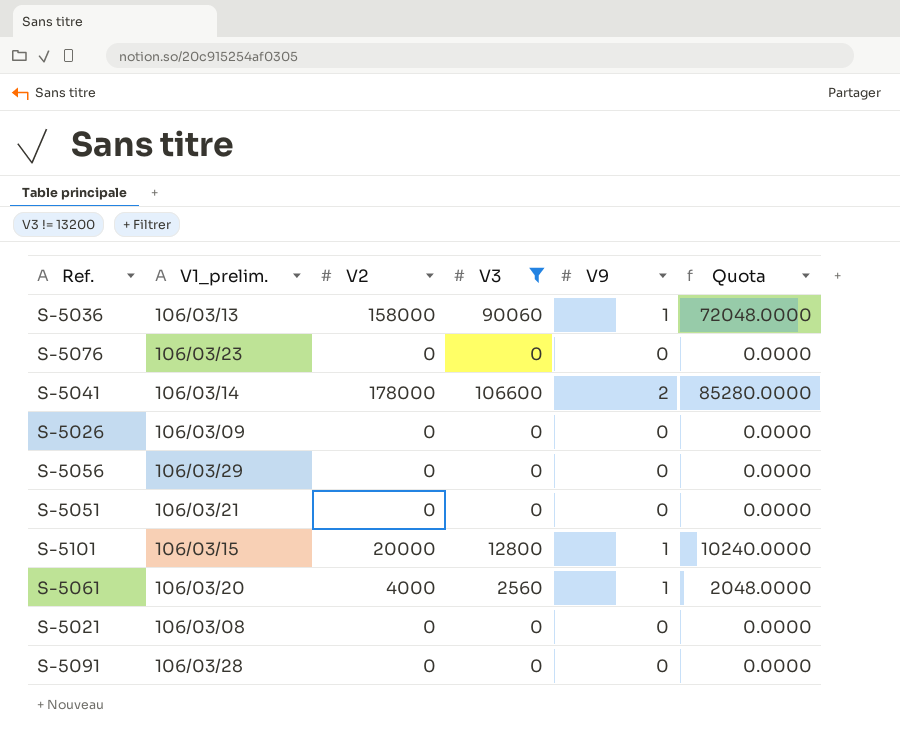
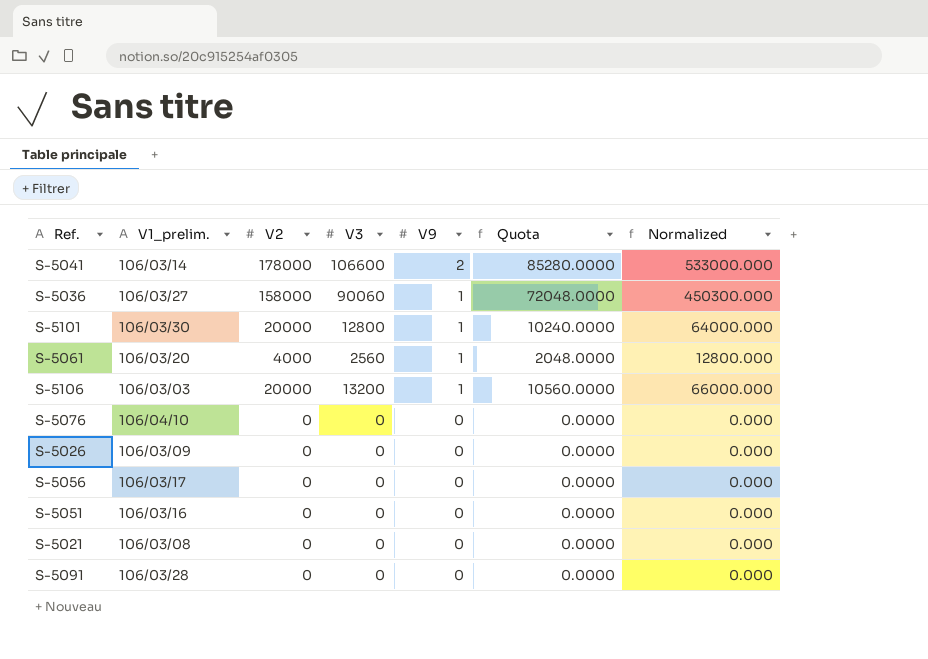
filter: V3 != 13200 -> none
row order: none -> V9 descending
column Normalized | formula: none -> [V3] * 5
S-5036 | V1_prelim.: 106/03/13 -> 106/03/27
S-5101 | V1_prelim.: 106/03/15 -> 106/03/30
S-5076 | V1_prelim.: 106/03/23 -> 106/04/10
S-5056 | V1_prelim.: 106/03/29 -> 106/03/17
S-5051 | V1_prelim.: 106/03/21 -> 106/03/16

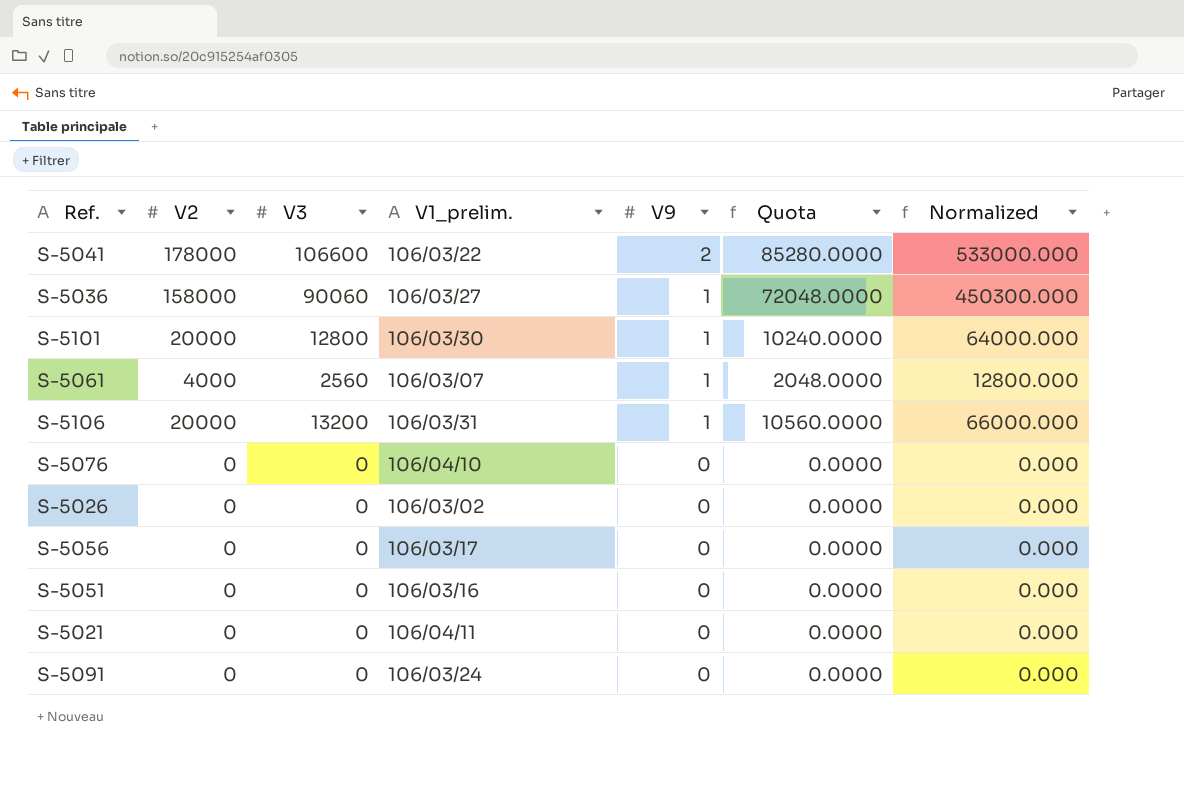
column V1_prelim. | position: 2 -> 4
S-5041 | V1_prelim.: 106/03/14 -> 106/03/22
S-5061 | V1_prelim.: 106/03/20 -> 106/03/07
S-5106 | V1_prelim.: 106/03/03 -> 106/03/31
S-5026 | V1_prelim.: 106/03/09 -> 106/03/02
S-5021 | V1_prelim.: 106/03/08 -> 106/04/11
S-5091 | V1_prelim.: 106/03/28 -> 106/03/24

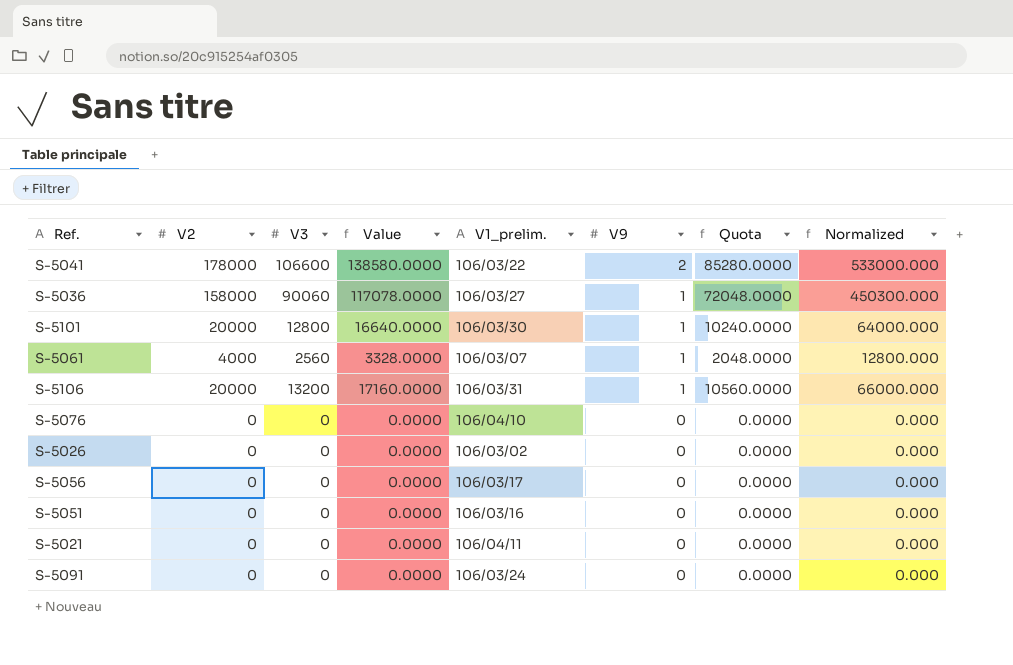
column Value | formula: none -> [V3] * 1.3

